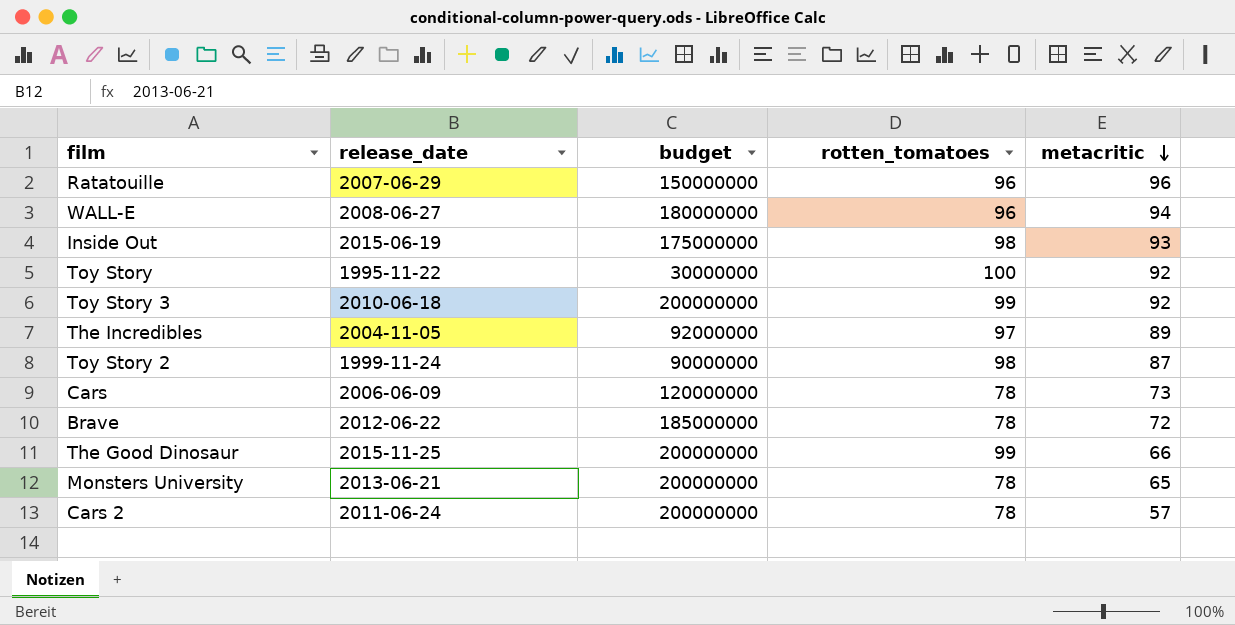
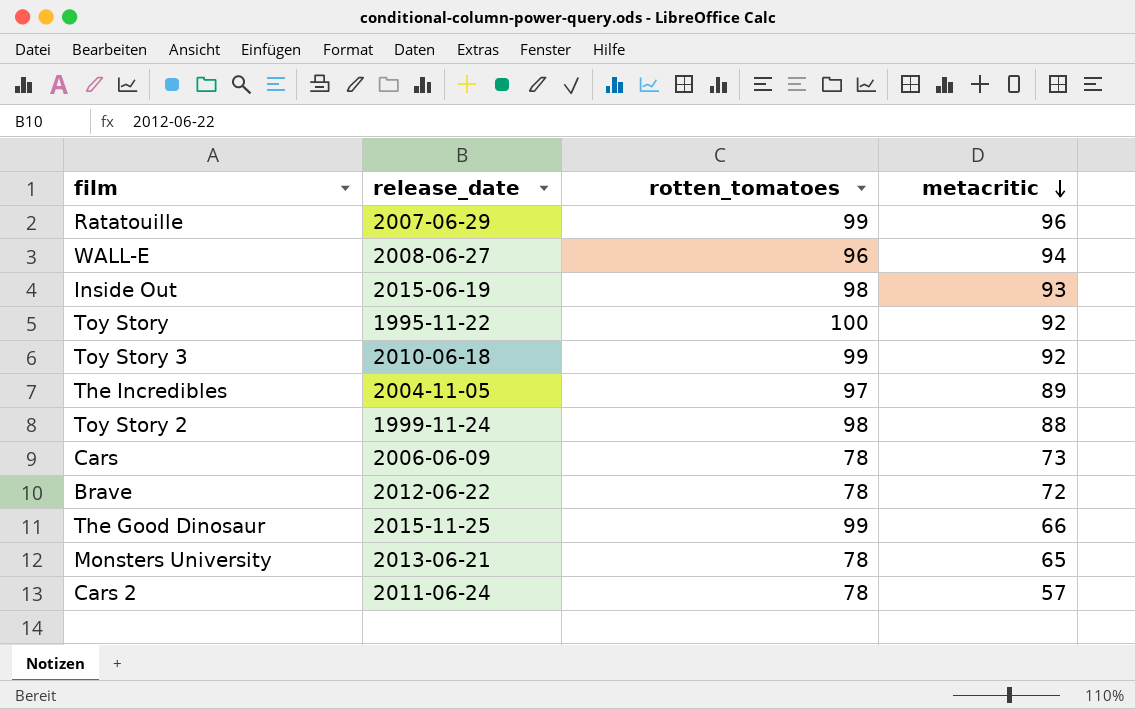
column budget | position: 3 -> none
Ratatouille | rotten_tomatoes: 96 -> 99
Toy Story 2 | metacritic: 87 -> 88

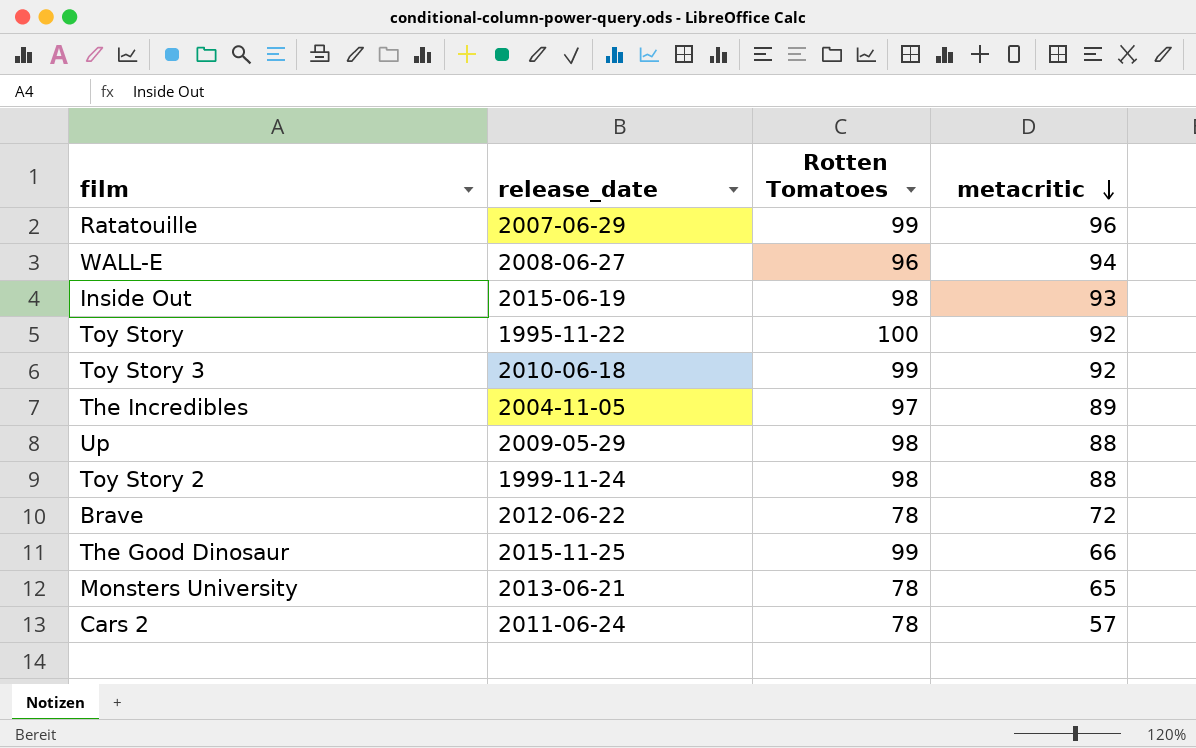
column name: rotten_tomatoes -> Rotten Tomatoes
row Cars: 2006-06-09 | 78 | 73 -> none
row Up: none -> 2009-05-29 | 98 | 88

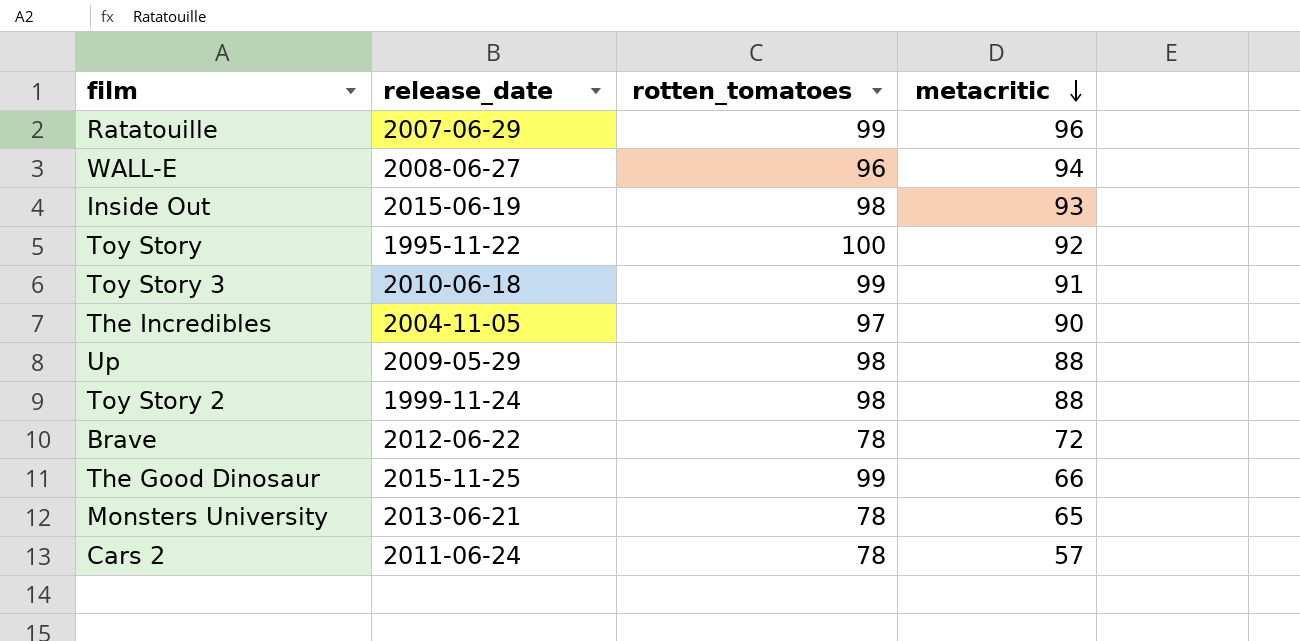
column name: Rotten Tomatoes -> rotten_tomatoes
Toy Story 3 | metacritic: 92 -> 91
The Incredibles | metacritic: 89 -> 90

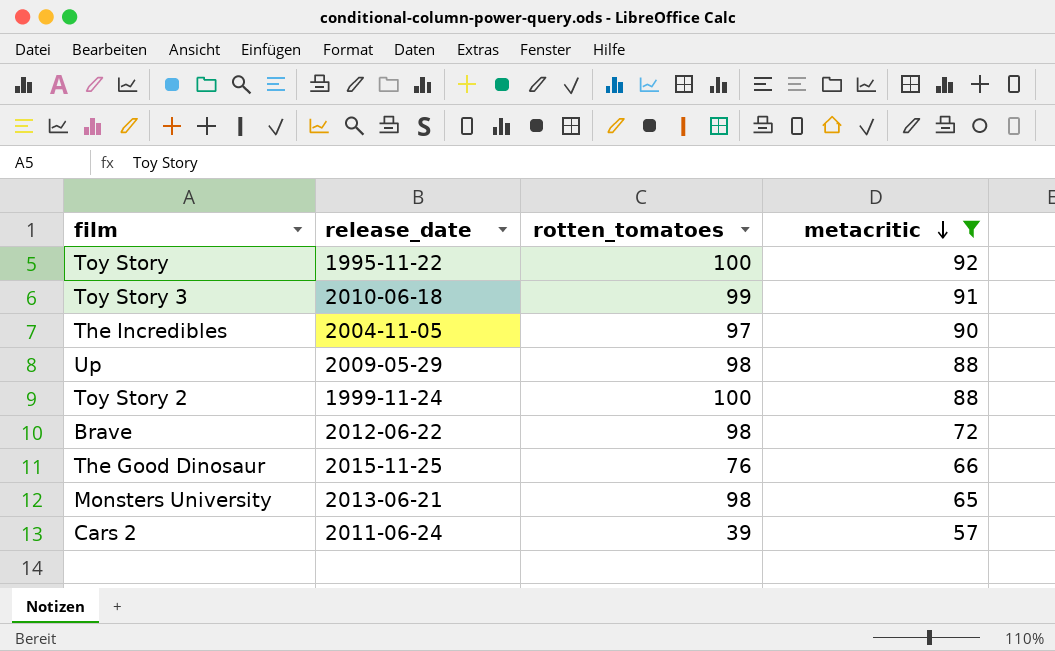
filter: none -> metacritic <= 92
Toy Story 2 | rotten_tomatoes: 98 -> 100
Brave | rotten_tomatoes: 78 -> 98
The Good Dinosaur | rotten_tomatoes: 99 -> 76
Monsters University | rotten_tomatoes: 78 -> 98
Cars 2 | rotten_tomatoes: 78 -> 39

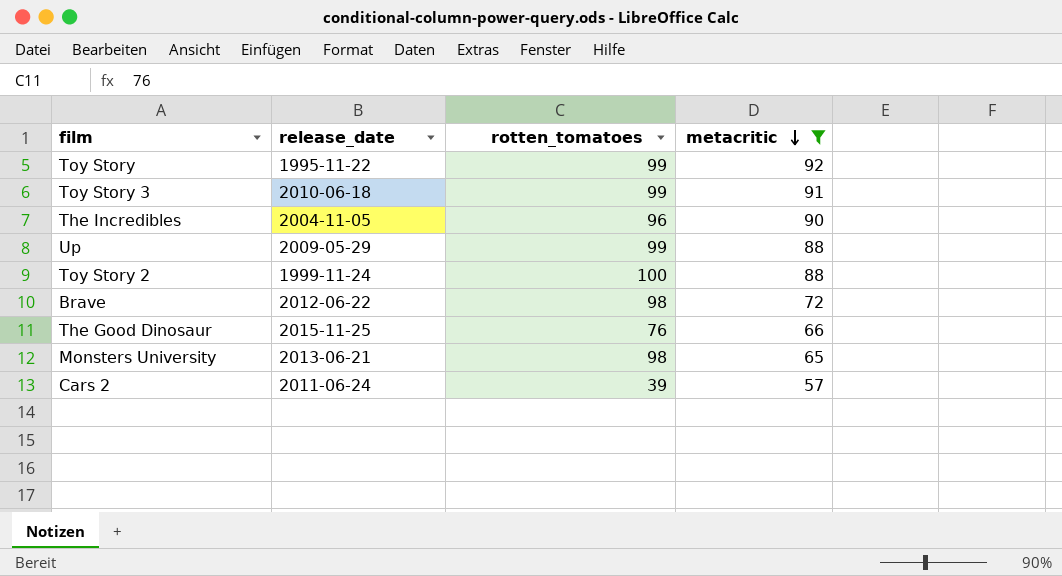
Toy Story | rotten_tomatoes: 100 -> 99
The Incredibles | rotten_tomatoes: 97 -> 96
Up | rotten_tomatoes: 98 -> 99

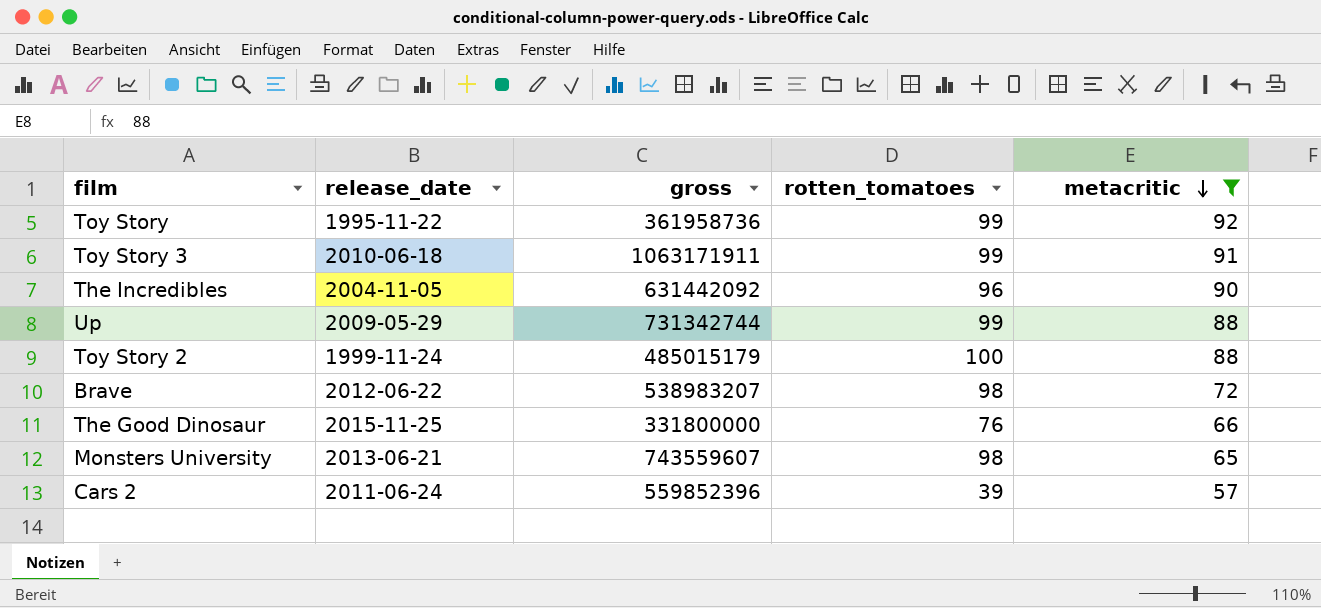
column gross | position: none -> 3

